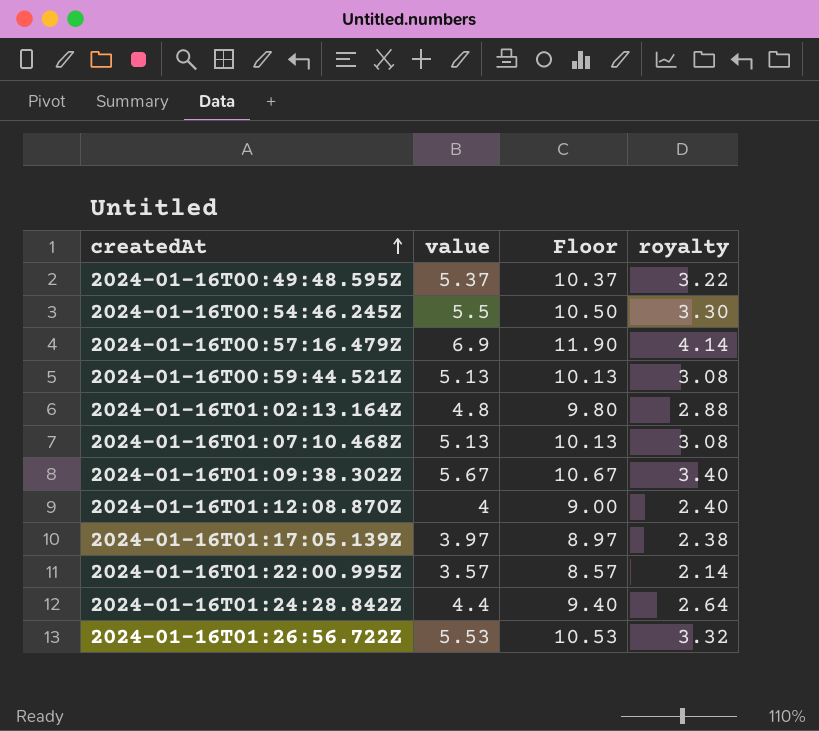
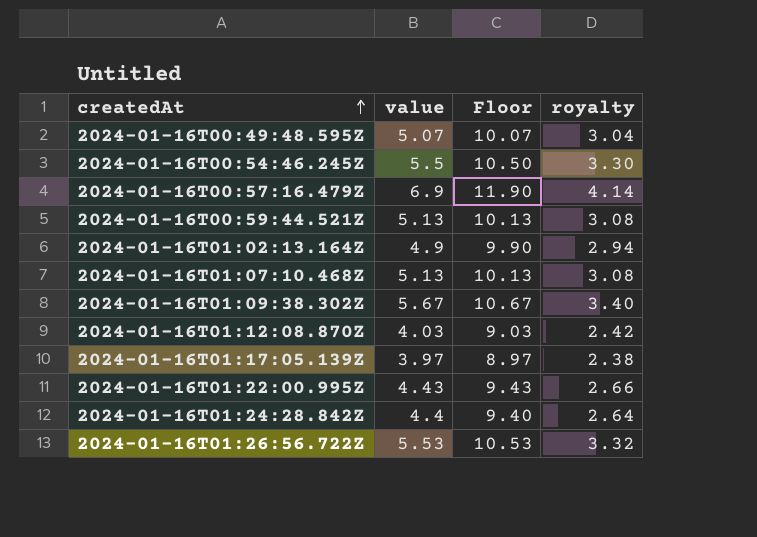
2024-01-16T00:49:48.595Z | value: 5.37 -> 5.07
2024-01-16T00:49:48.595Z | Floor: 10.37 -> 10.07
2024-01-16T00:49:48.595Z | royalty: 3.22 -> 3.04
2024-01-16T01:02:13.164Z | value: 4.8 -> 4.9
2024-01-16T01:02:13.164Z | Floor: 9.80 -> 9.90
2024-01-16T01:02:13.164Z | royalty: 2.88 -> 2.94
2024-01-16T01:12:08.870Z | value: 4 -> 4.03
2024-01-16T01:12:08.870Z | Floor: 9.00 -> 9.03
2024-01-16T01:12:08.870Z | royalty: 2.40 -> 2.42
2024-01-16T01:22:00.995Z | value: 3.57 -> 4.43
2024-01-16T01:22:00.995Z | Floor: 8.57 -> 9.43
2024-01-16T01:22:00.995Z | royalty: 2.14 -> 2.66

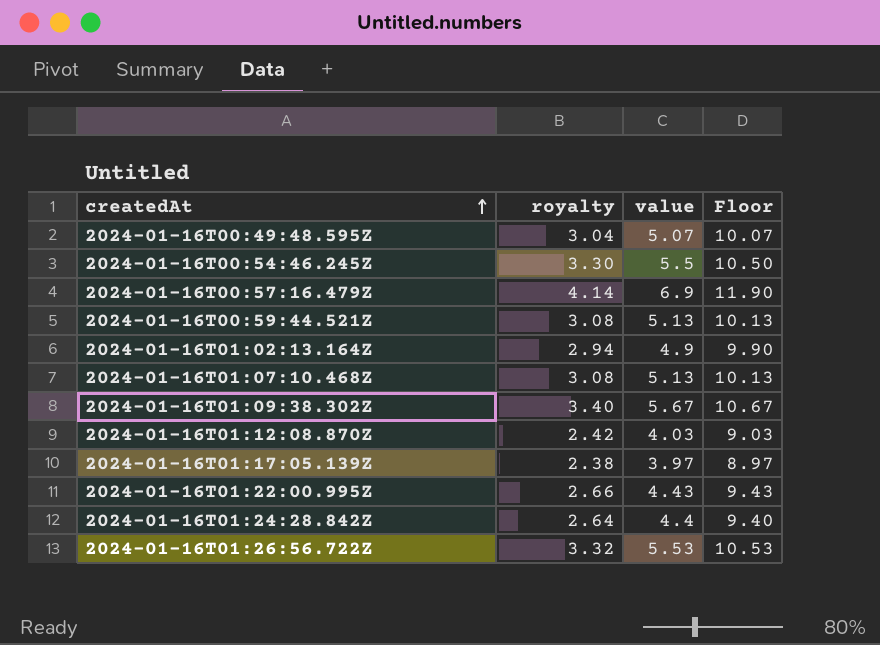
column royalty | position: 4 -> 2

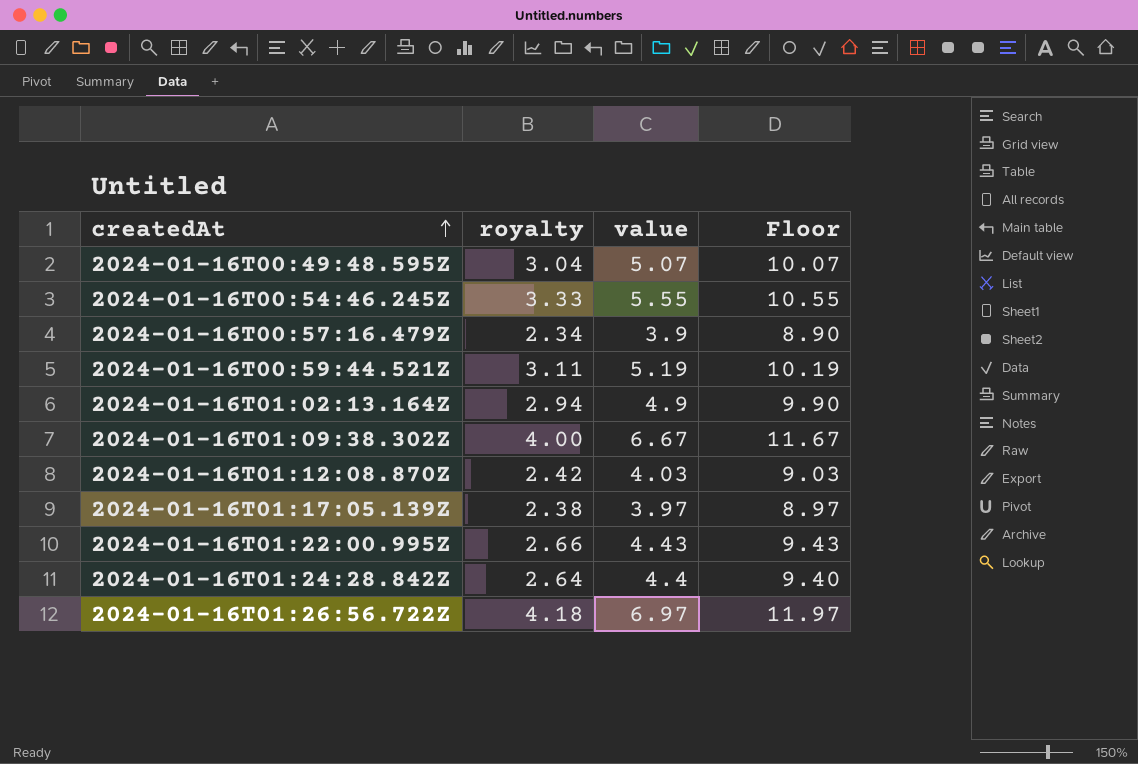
row 2024-01-16T01:07:10.468Z: 3.08 | 5.13 | 10.13 -> none
2024-01-16T00:54:46.245Z | royalty: 3.30 -> 3.33
2024-01-16T00:54:46.245Z | value: 5.5 -> 5.55
2024-01-16T00:54:46.245Z | Floor: 10.50 -> 10.55
2024-01-16T00:57:16.479Z | royalty: 4.14 -> 2.34
2024-01-16T00:57:16.479Z | value: 6.9 -> 3.9
2024-01-16T00:57:16.479Z | Floor: 11.90 -> 8.90
2024-01-16T00:59:44.521Z | royalty: 3.08 -> 3.11
2024-01-16T00:59:44.521Z | value: 5.13 -> 5.19
2024-01-16T00:59:44.521Z | Floor: 10.13 -> 10.19
2024-01-16T01:09:38.302Z | royalty: 3.40 -> 4.00
2024-01-16T01:09:38.302Z | value: 5.67 -> 6.67
2024-01-16T01:09:38.302Z | Floor: 10.67 -> 11.67
2024-01-16T01:26:56.722Z | royalty: 3.32 -> 4.18
2024-01-16T01:26:56.722Z | value: 5.53 -> 6.97
2024-01-16T01:26:56.722Z | Floor: 10.53 -> 11.97

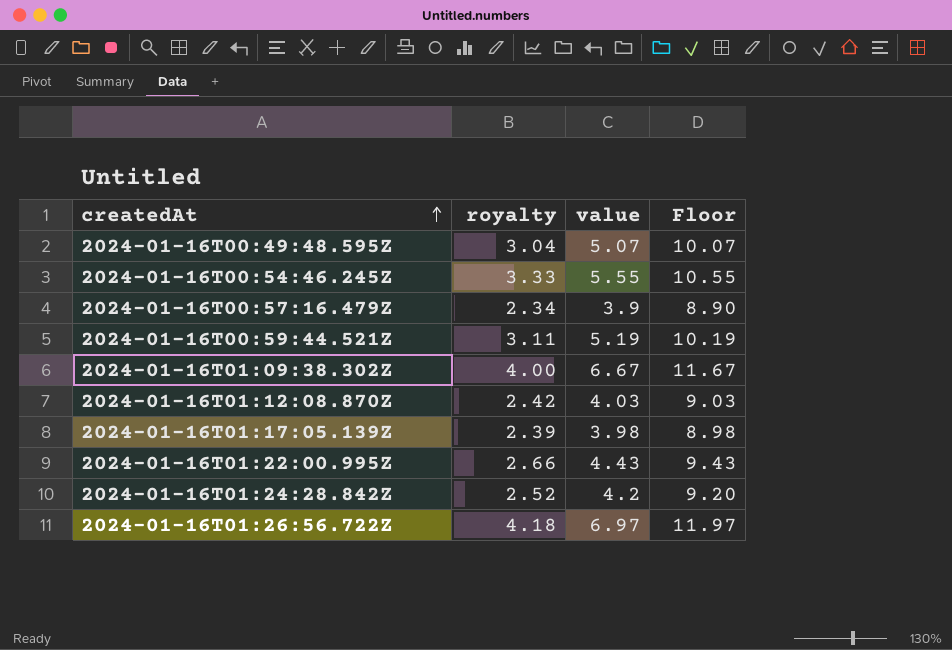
row 2024-01-16T01:02:13.164Z: 2.94 | 4.9 | 9.90 -> none
2024-01-16T01:17:05.139Z | royalty: 2.38 -> 2.39
2024-01-16T01:17:05.139Z | value: 3.97 -> 3.98
2024-01-16T01:17:05.139Z | Floor: 8.97 -> 8.98
2024-01-16T01:24:28.842Z | royalty: 2.64 -> 2.52
2024-01-16T01:24:28.842Z | value: 4.4 -> 4.2
2024-01-16T01:24:28.842Z | Floor: 9.40 -> 9.20

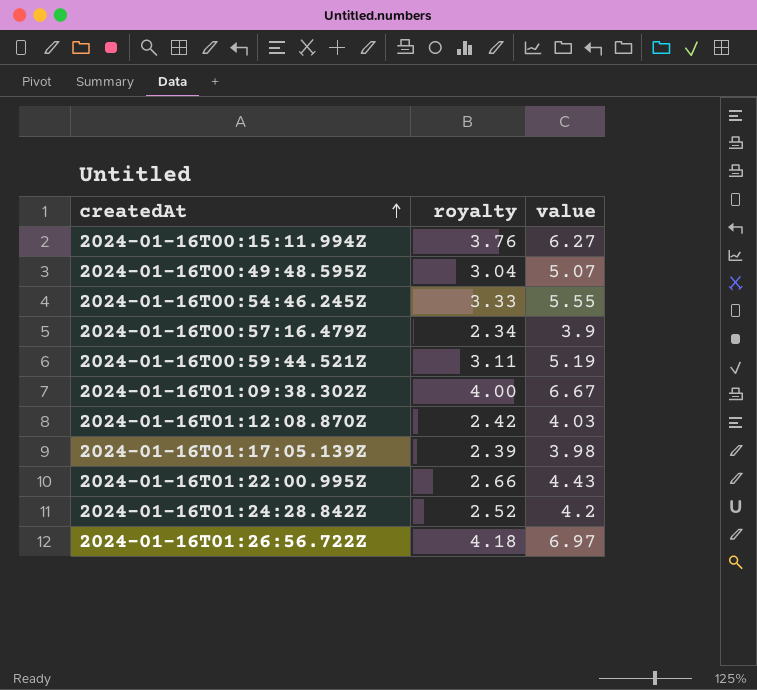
column Floor | formula: [value] + 5 -> none
row 2024-01-16T00:15:11.994Z: none -> 3.76 | 6.27

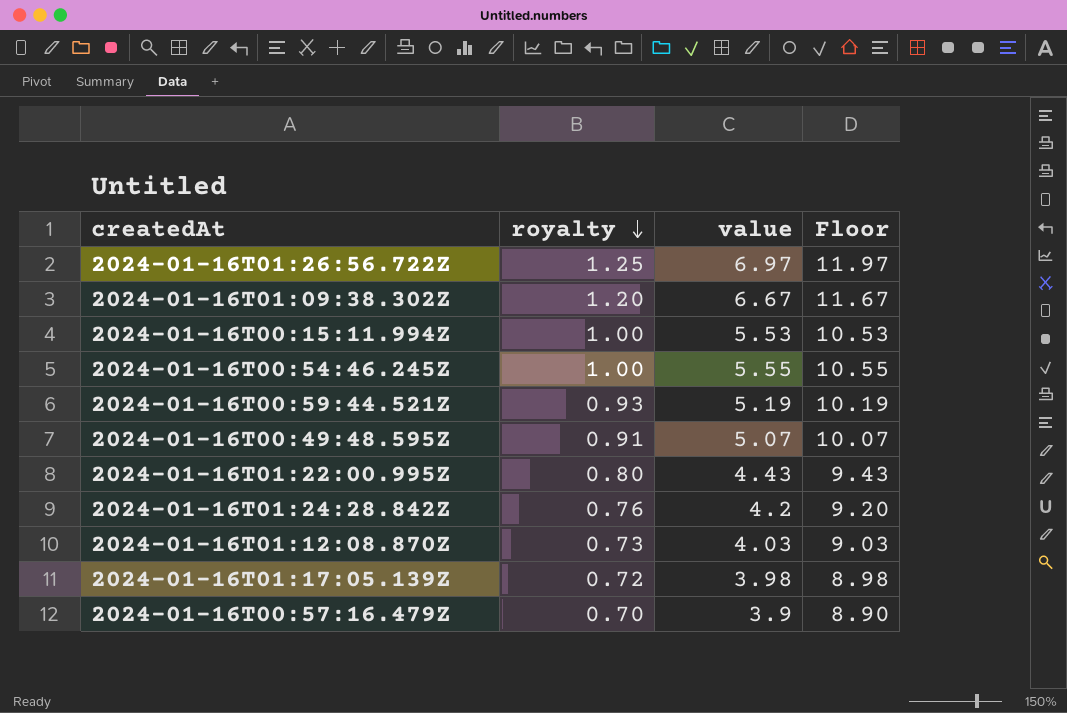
row order: createdAt ascending -> royalty descending
column royalty | formula: [value] * 0.6 -> [value] * 0.18
column Floor | formula: none -> [value] + 5
2024-01-16T00:15:11.994Z | value: 6.27 -> 5.53

